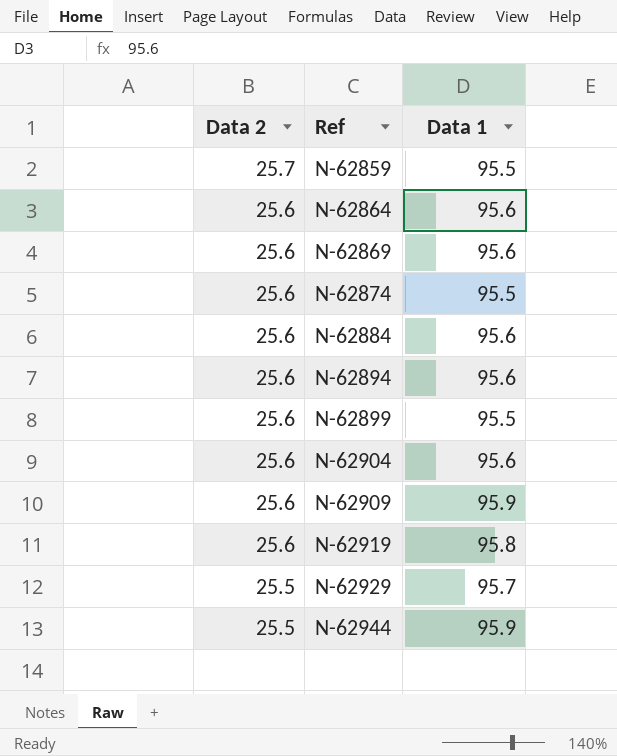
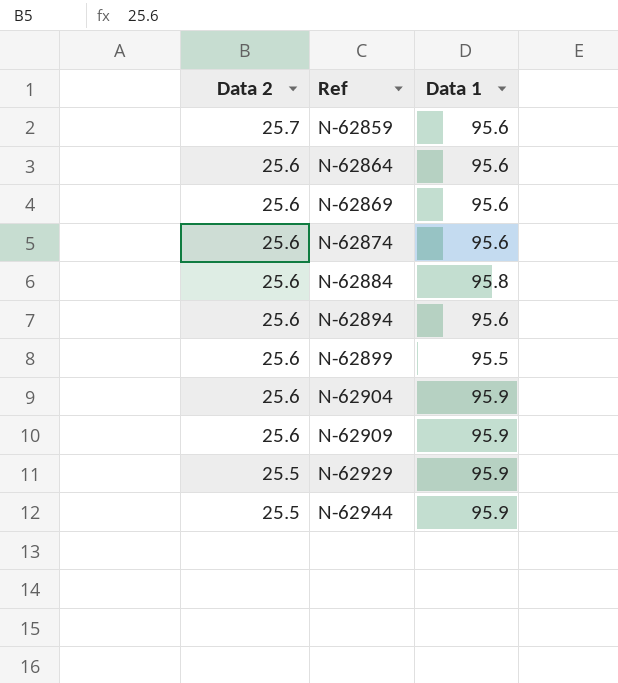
row N-62919: 25.6 | 95.8 -> none
N-62859 | Data 1: 95.5 -> 95.6
N-62874 | Data 1: 95.5 -> 95.6
N-62884 | Data 1: 95.6 -> 95.8
N-62904 | Data 1: 95.6 -> 95.9
N-62929 | Data 1: 95.7 -> 95.9

